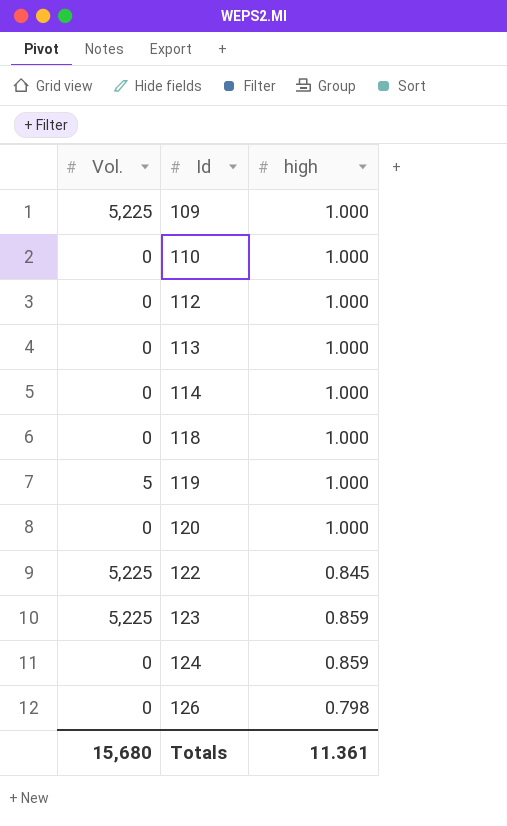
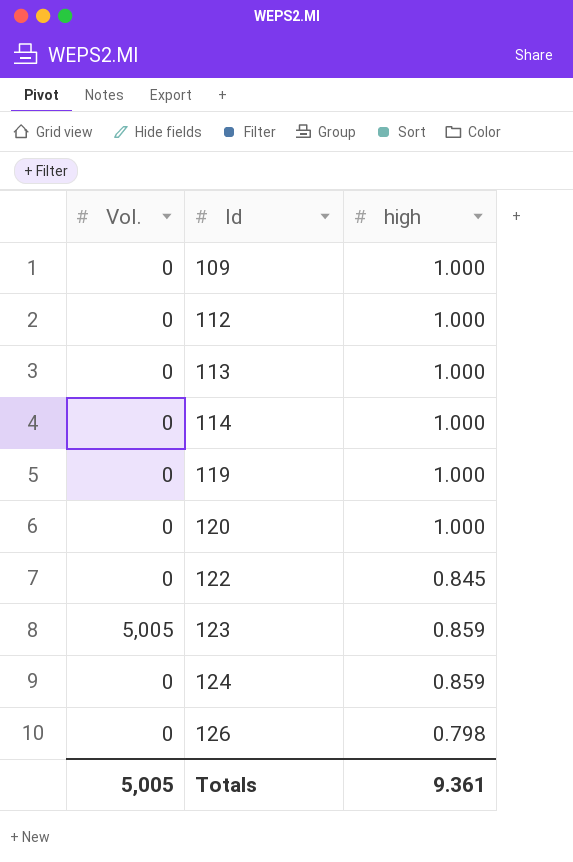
row 110: 0 | 1.000 -> none
row 118: 0 | 1.000 -> none
109 | Vol.: 5,225 -> 0
119 | Vol.: 5 -> 0
122 | Vol.: 5,225 -> 0
123 | Vol.: 5,225 -> 5,005
Totals | Vol.: 15,680 -> 5,005
Totals | high: 11.361 -> 9.361

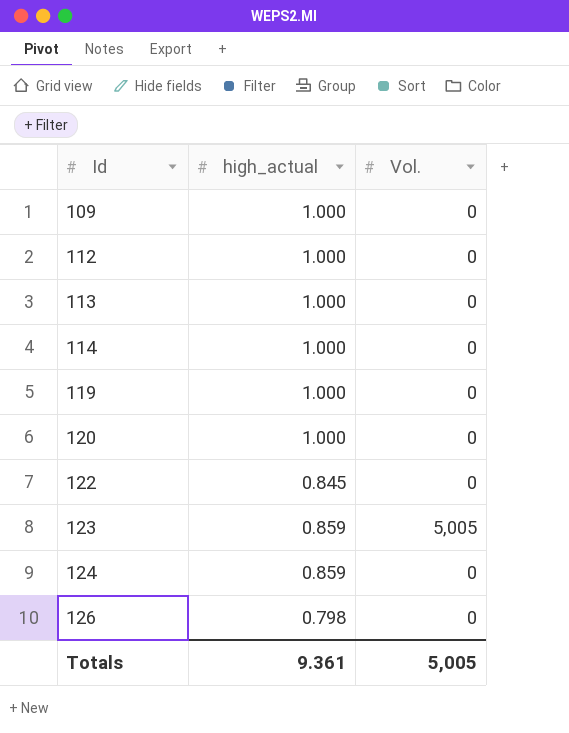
column name: high -> high_actual
column Vol. | position: 1 -> 3

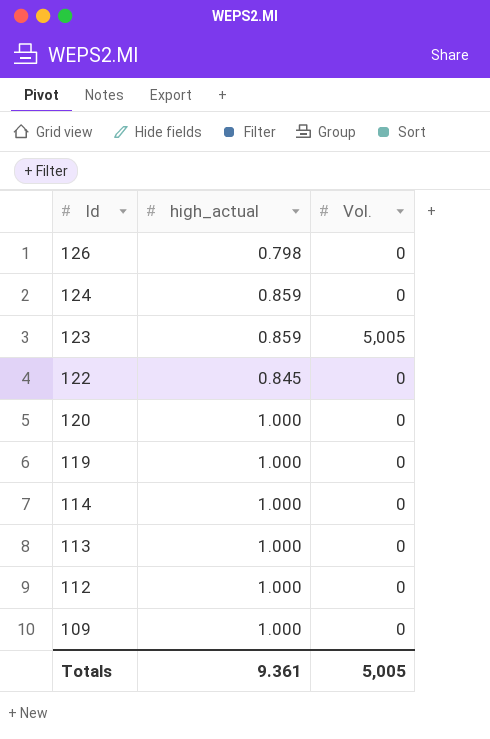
row order: Id ascending -> Id descending

